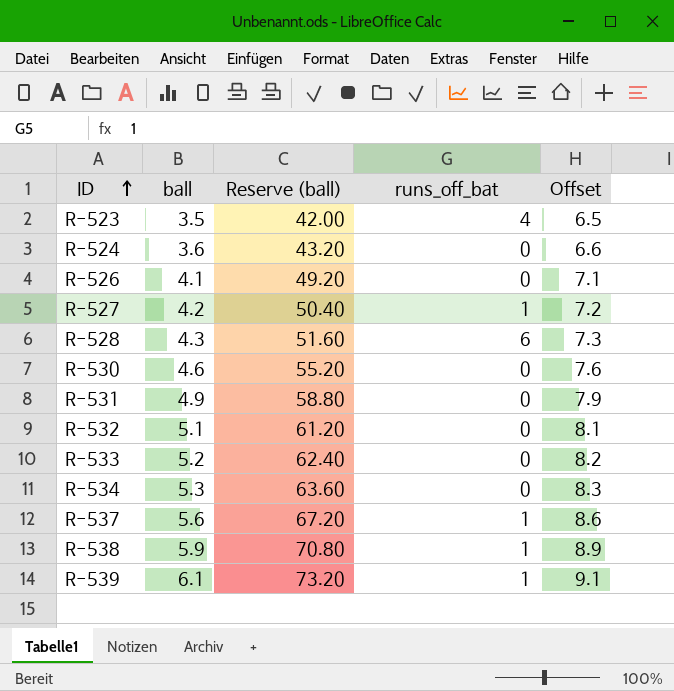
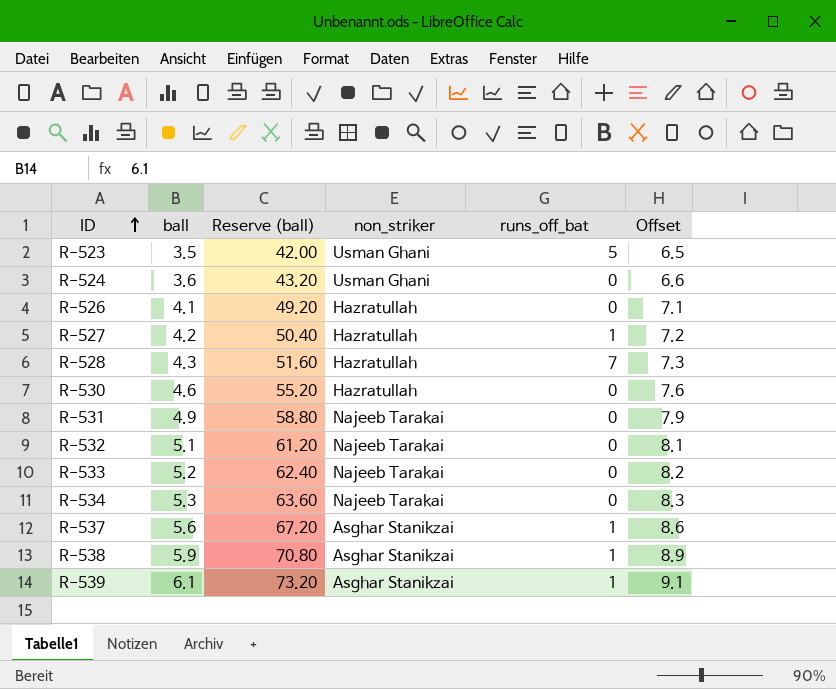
column non_striker | position: none -> 4
R-523 | runs_off_bat: 4 -> 5
R-528 | runs_off_bat: 6 -> 7

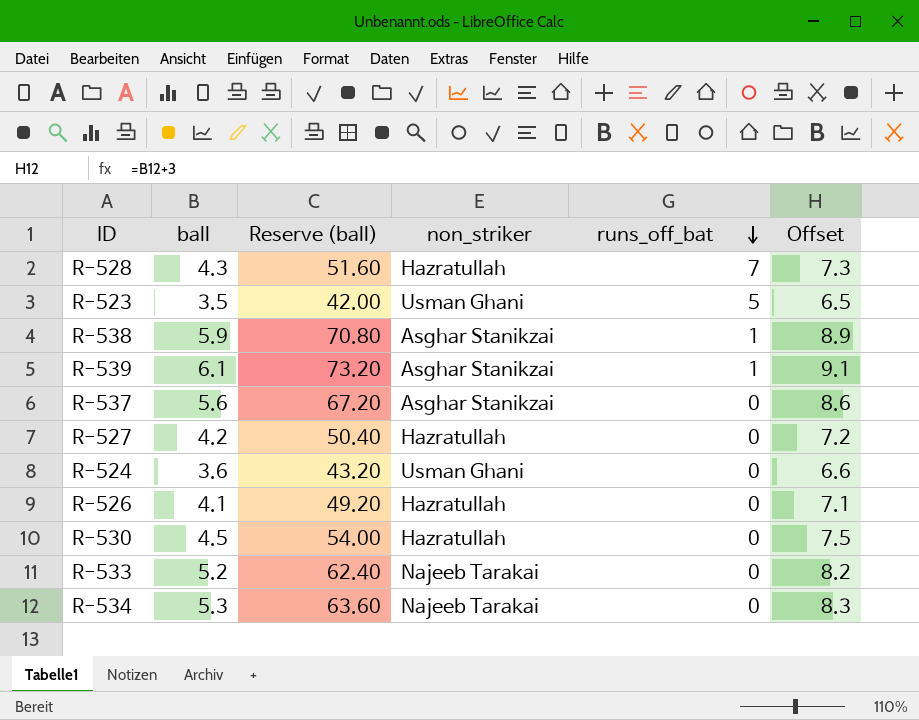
row order: ID ascending -> runs_off_bat descending
row R-531: 4.9 | 58.80 | Najeeb Tarakai | 0 | 7.9 -> none
row R-532: 5.1 | 61.20 | Najeeb Tarakai | 0 | 8.1 -> none
R-537 | runs_off_bat: 1 -> 0
R-527 | runs_off_bat: 1 -> 0
R-530 | ball: 4.6 -> 4.5
R-530 | Reserve (ball): 55.20 -> 54.00
R-530 | Offset: 7.6 -> 7.5

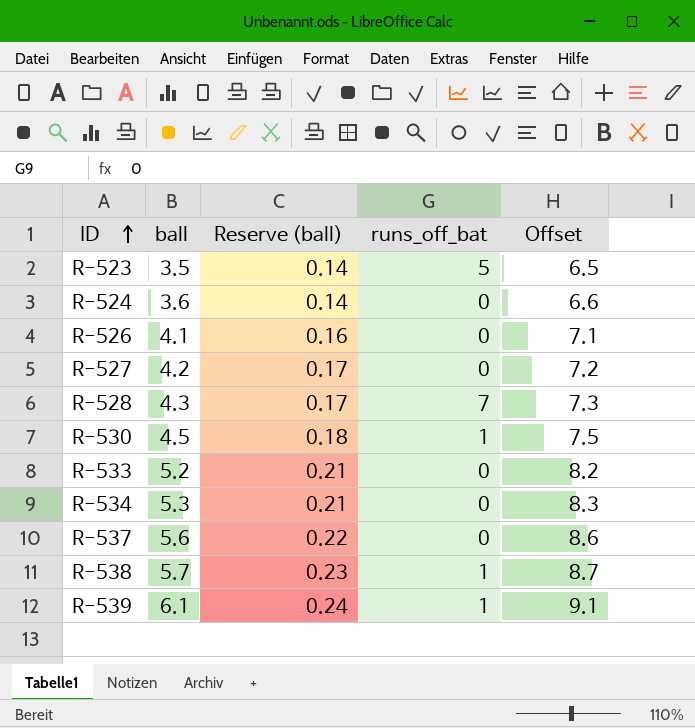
row order: runs_off_bat descending -> ID ascending
column non_striker | position: 4 -> none
column Reserve (ball) | formula: [ball] * 12 -> [ball] * 0.04
R-530 | runs_off_bat: 0 -> 1
R-538 | ball: 5.9 -> 5.7
R-538 | Offset: 8.9 -> 8.7

